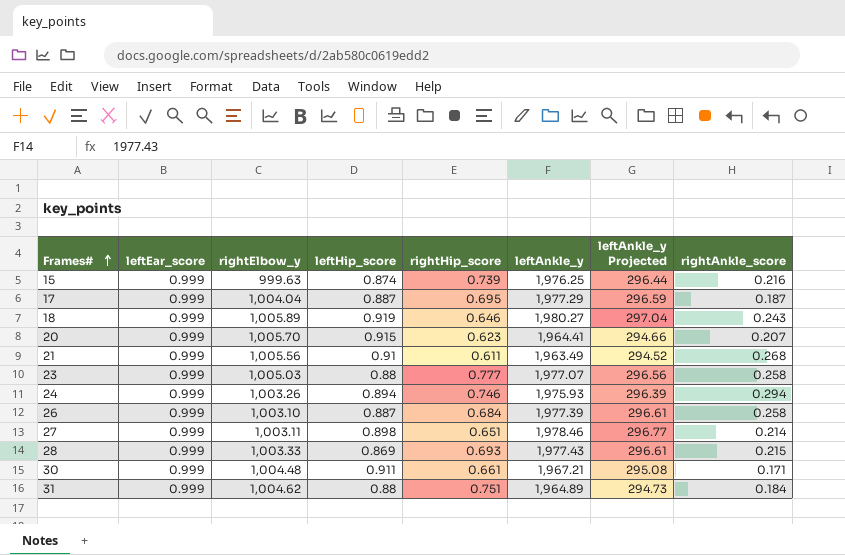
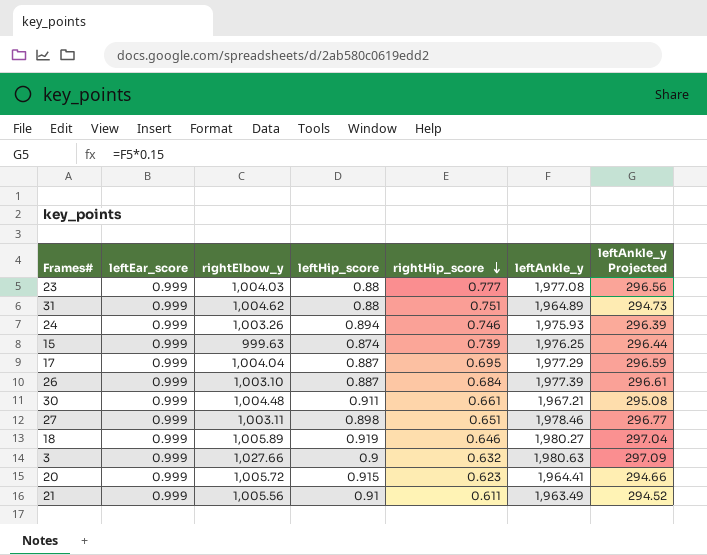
row order: Frames# ascending -> rightHip_score descending
column rightAnkle_score | position: 8 -> none
row 28: 0.999 | 1,003.33 | 0.869 | 0.693 | 1,977.43 | 296.61 | 0.215 -> none
23 | rightElbow_y: 1,005.03 -> 1,004.03
23 | leftAnkle_y: 1,977.07 -> 1,977.08
row 3: none -> 0.999 | 1,027.66 | 0.9 | 0.632 | 1,980.63 | 297.09
20 | rightElbow_y: 1,005.70 -> 1,005.72

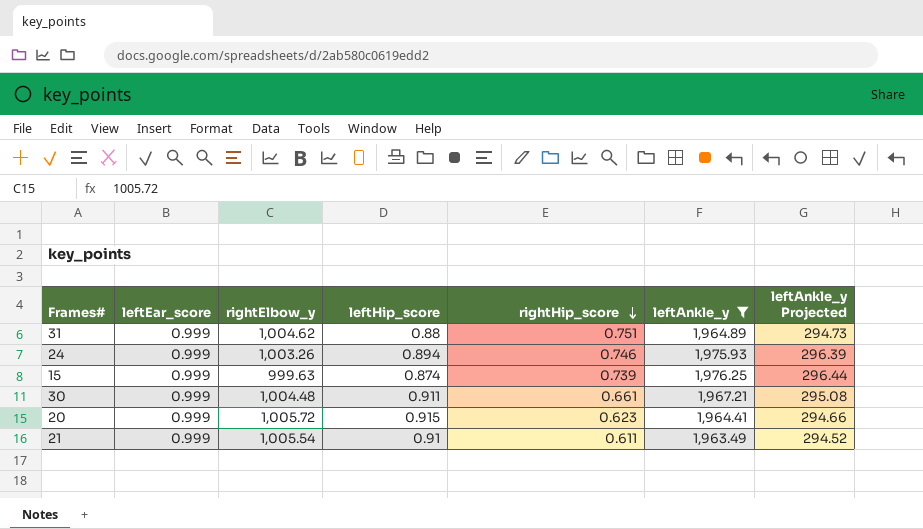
filter: none -> leftAnkle_y <= 1,976.25
21 | rightElbow_y: 1,005.56 -> 1,005.54

